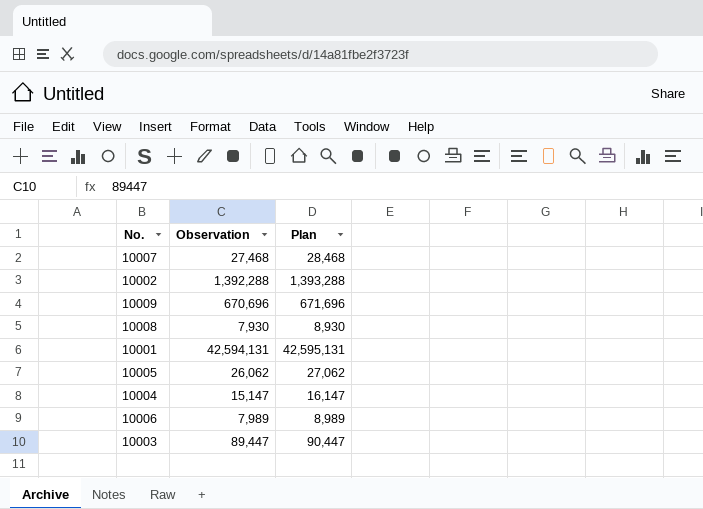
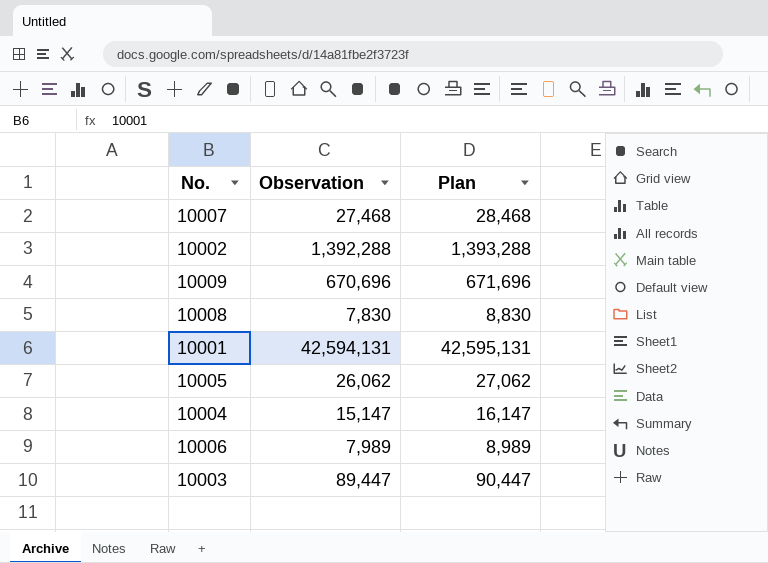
10008 | Observation: 7,930 -> 7,830
10008 | Plan: 8,930 -> 8,830

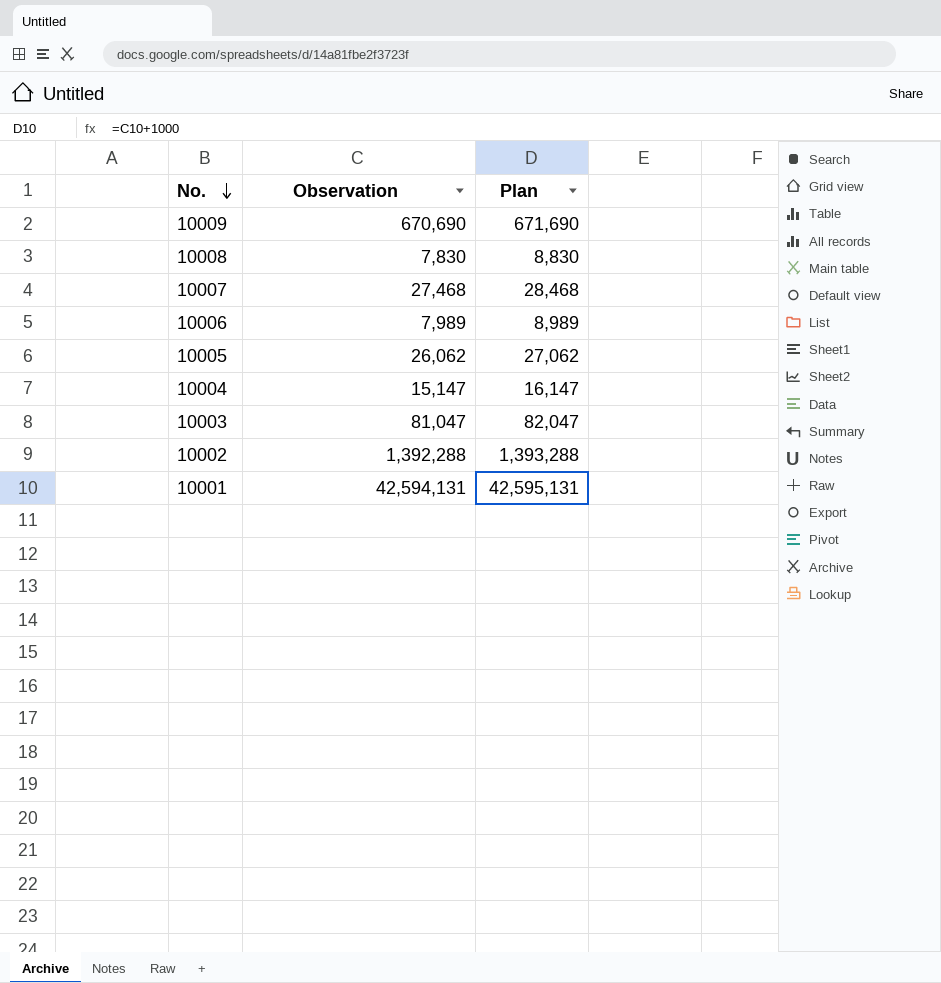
row order: none -> No. descending
10009 | Observation: 670,696 -> 670,690
10009 | Plan: 671,696 -> 671,690
10003 | Observation: 89,447 -> 81,047
10003 | Plan: 90,447 -> 82,047

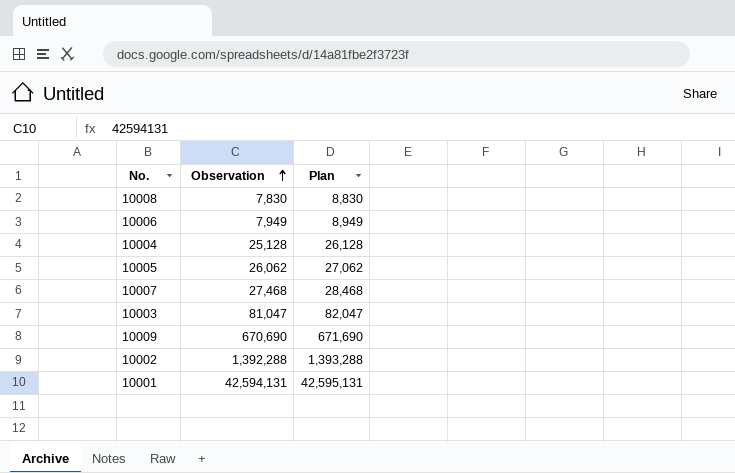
row order: No. descending -> Observation ascending
10006 | Observation: 7,989 -> 7,949
10006 | Plan: 8,989 -> 8,949
10004 | Observation: 15,147 -> 25,128
10004 | Plan: 16,147 -> 26,128

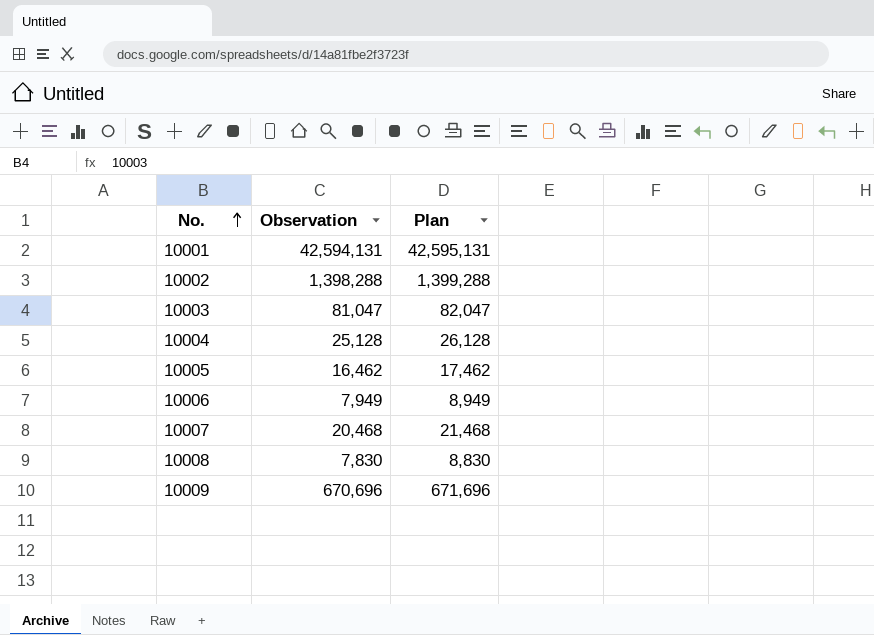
row order: Observation ascending -> No. ascending
10002 | Observation: 1,392,288 -> 1,398,288
10002 | Plan: 1,393,288 -> 1,399,288
10005 | Observation: 26,062 -> 16,462
10005 | Plan: 27,062 -> 17,462
10007 | Observation: 27,468 -> 20,468
10007 | Plan: 28,468 -> 21,468
10009 | Observation: 670,690 -> 670,696
10009 | Plan: 671,690 -> 671,696

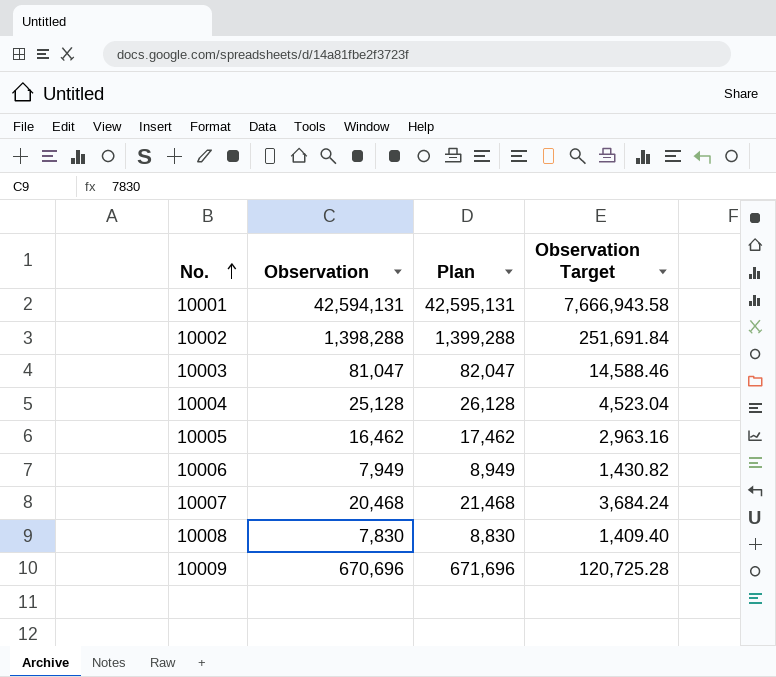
column Observation Target | formula: none -> [Observation] * 0.18

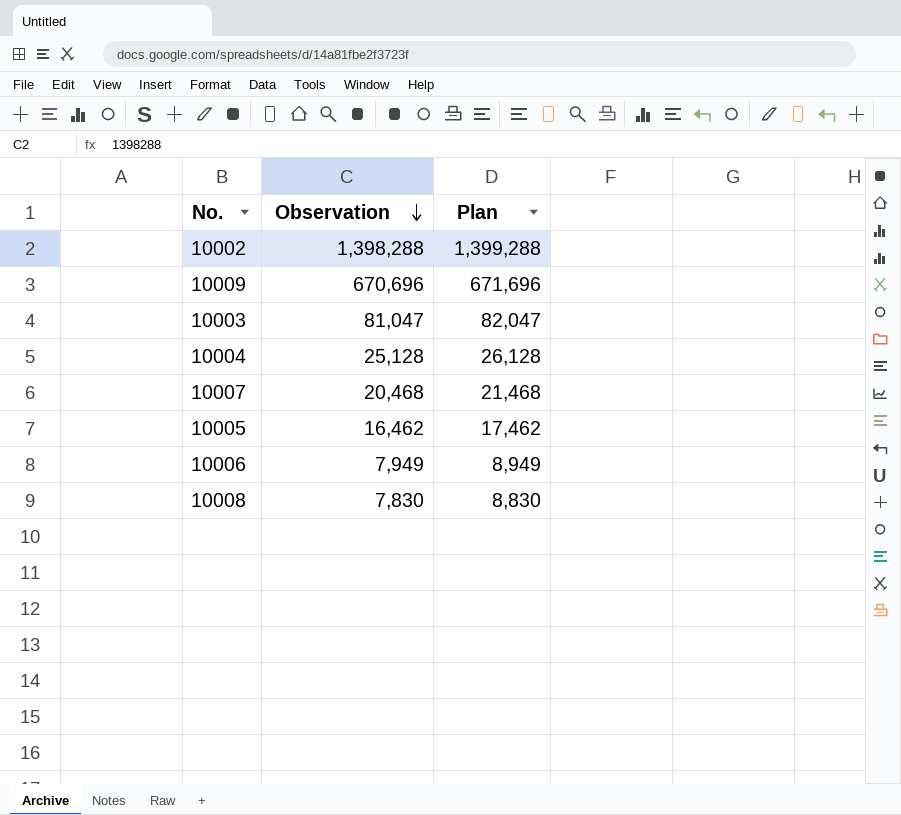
row order: No. ascending -> Observation descending
column Observation Target | formula: [Observation] * 0.18 -> none
row 10001: 42,594,131 | 42,595,131 | 7,666,943.58 -> none

